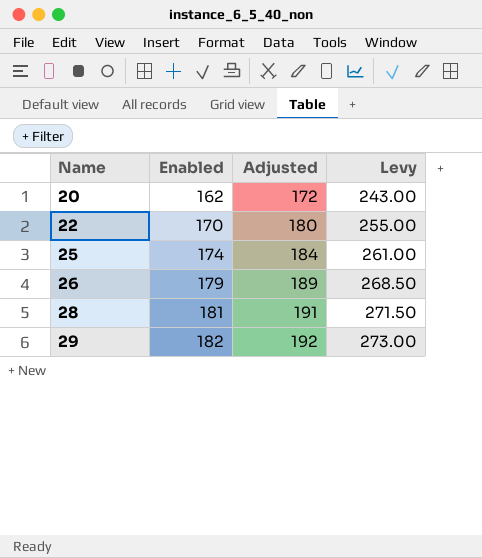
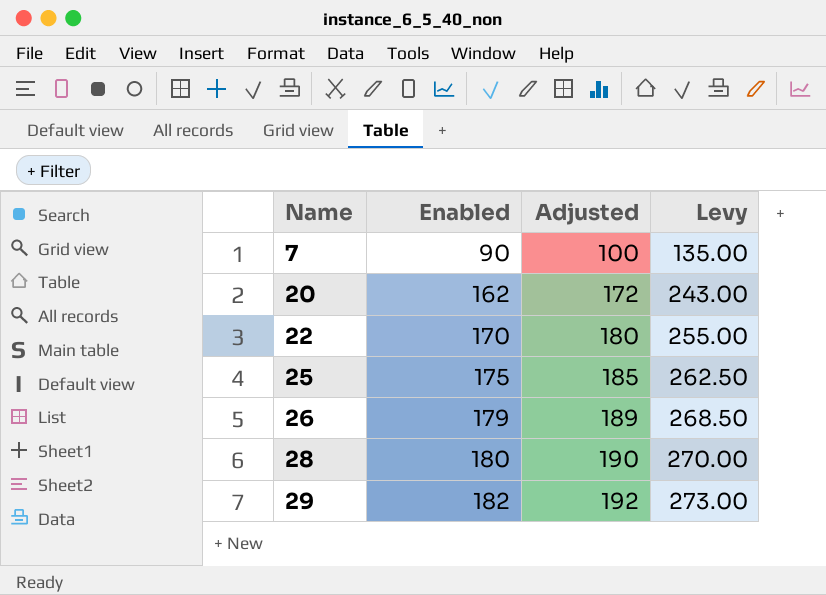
row 7: none -> 90 | 100 | 135.00
25 | Enabled: 174 -> 175
25 | Adjusted: 184 -> 185
25 | Levy: 261.00 -> 262.50
28 | Enabled: 181 -> 180
28 | Adjusted: 191 -> 190
28 | Levy: 271.50 -> 270.00

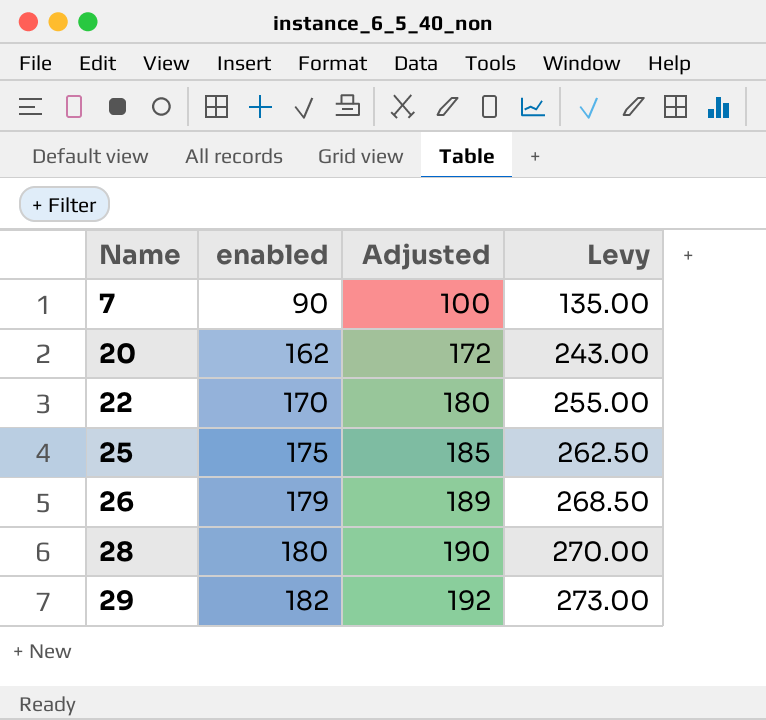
column name: Enabled -> enabled

